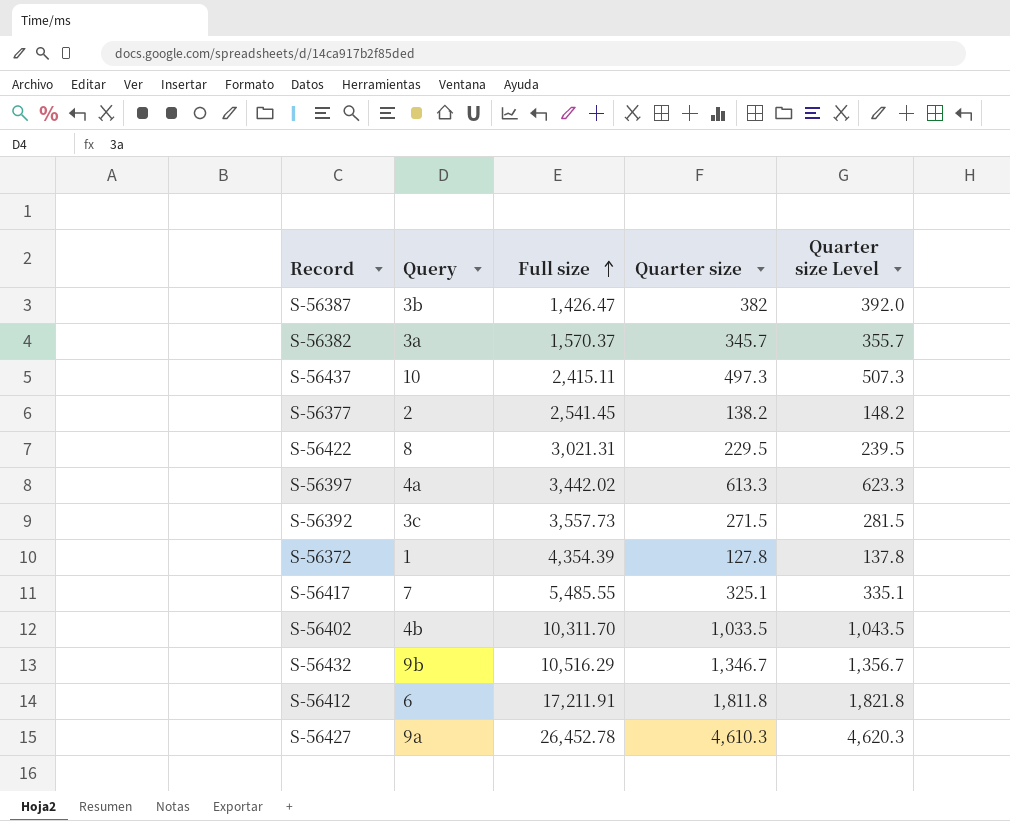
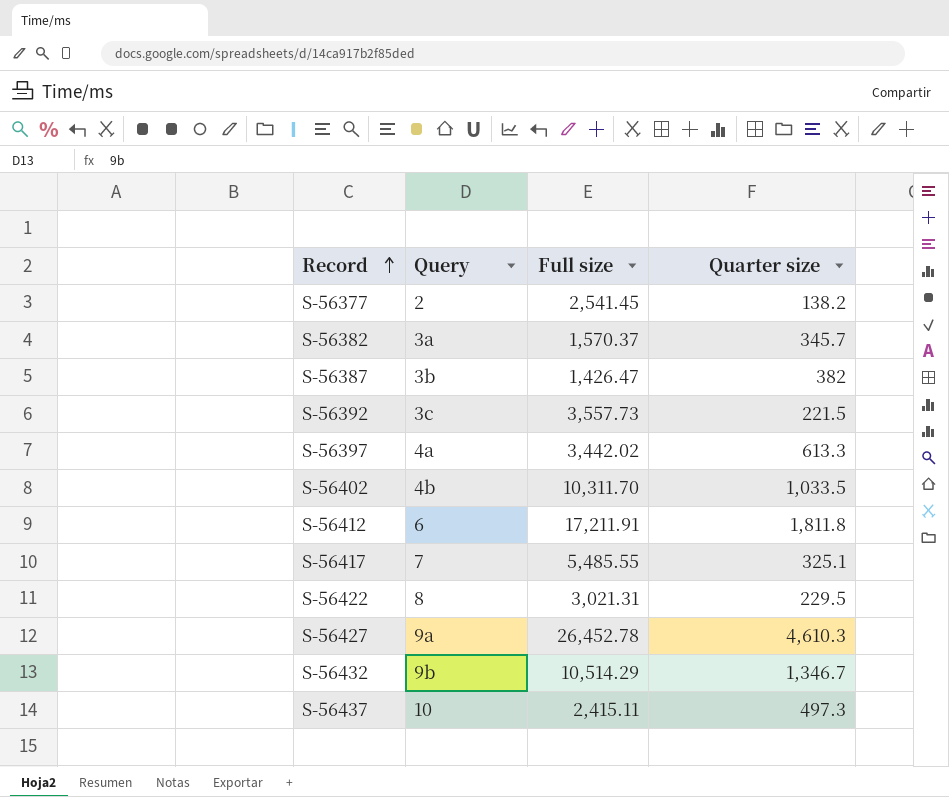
row order: Full size ascending -> Record ascending
column Quarter size Level | formula: [Quarter size] + 10 -> none
row S-56372: 1 | 4,354.39 | 127.8 | 137.8 -> none
S-56392 | Quarter size: 271.5 -> 221.5
S-56432 | Full size: 10,516.29 -> 10,514.29

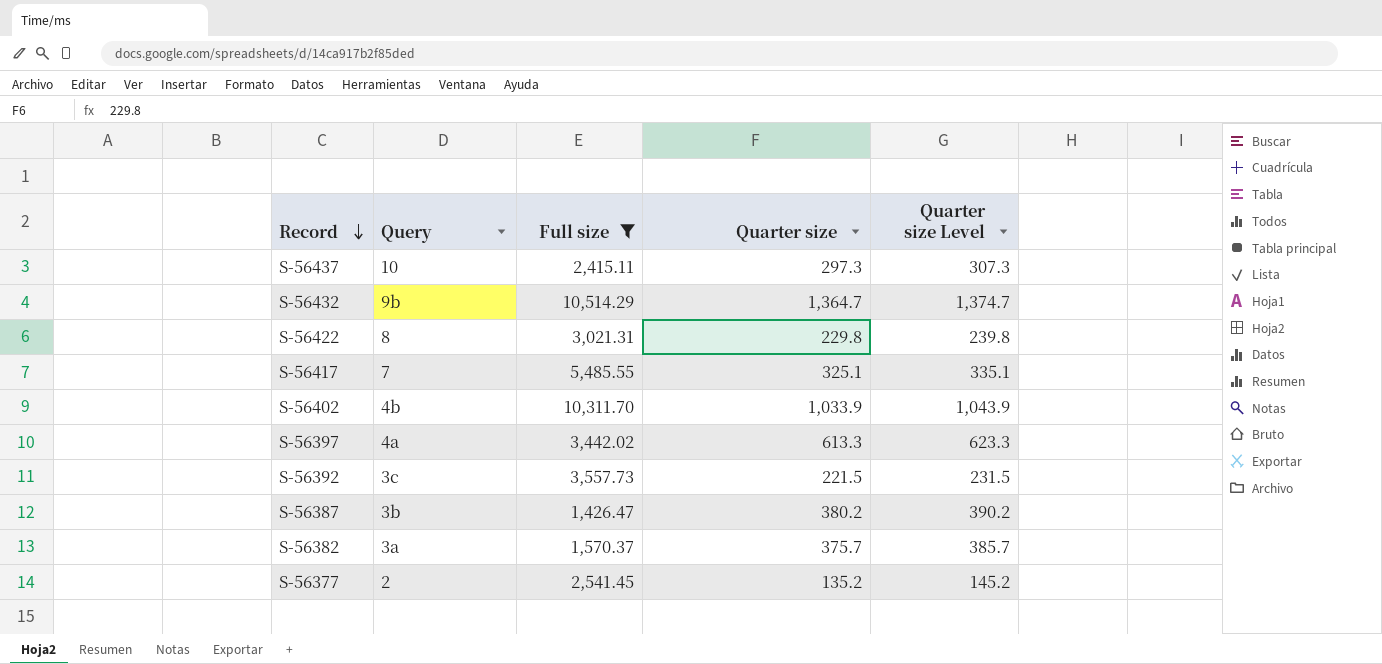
filter: none -> Full size <= 10,514.29
row order: Record ascending -> Record descending
column Quarter size Level | formula: none -> [Quarter size] + 10
S-56437 | Quarter size: 497.3 -> 297.3
S-56432 | Quarter size: 1,346.7 -> 1,364.7
S-56422 | Quarter size: 229.5 -> 229.8
S-56402 | Quarter size: 1,033.5 -> 1,033.9
S-56387 | Quarter size: 382 -> 380.2
S-56382 | Quarter size: 345.7 -> 375.7
S-56377 | Quarter size: 138.2 -> 135.2

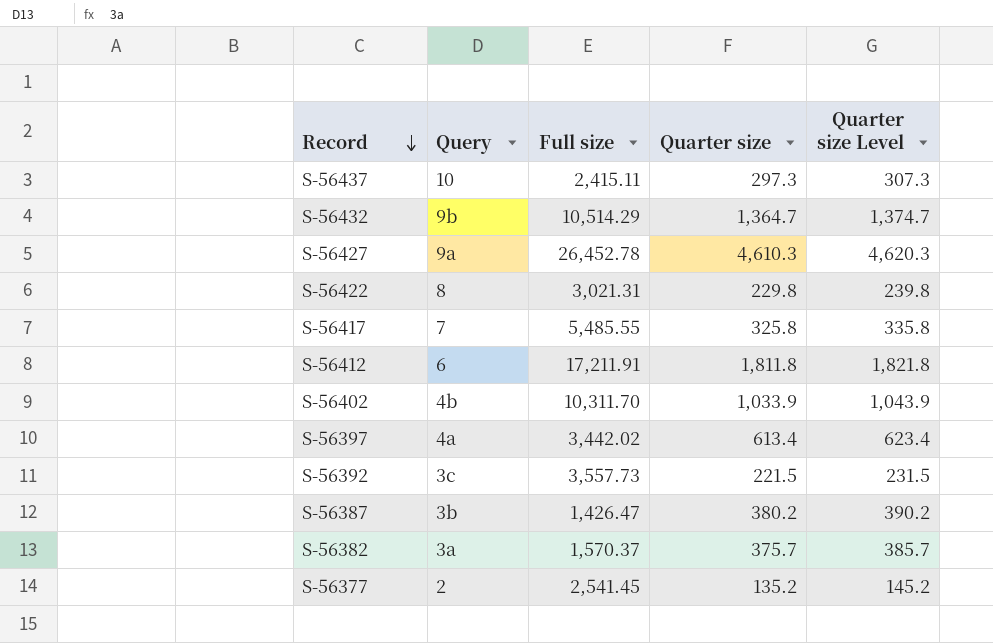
filter: Full size <= 10,514.29 -> none
S-56417 | Quarter size: 325.1 -> 325.8
S-56417 | Quarter size Level: 335.1 -> 335.8
S-56397 | Quarter size: 613.3 -> 613.4
S-56397 | Quarter size Level: 623.3 -> 623.4

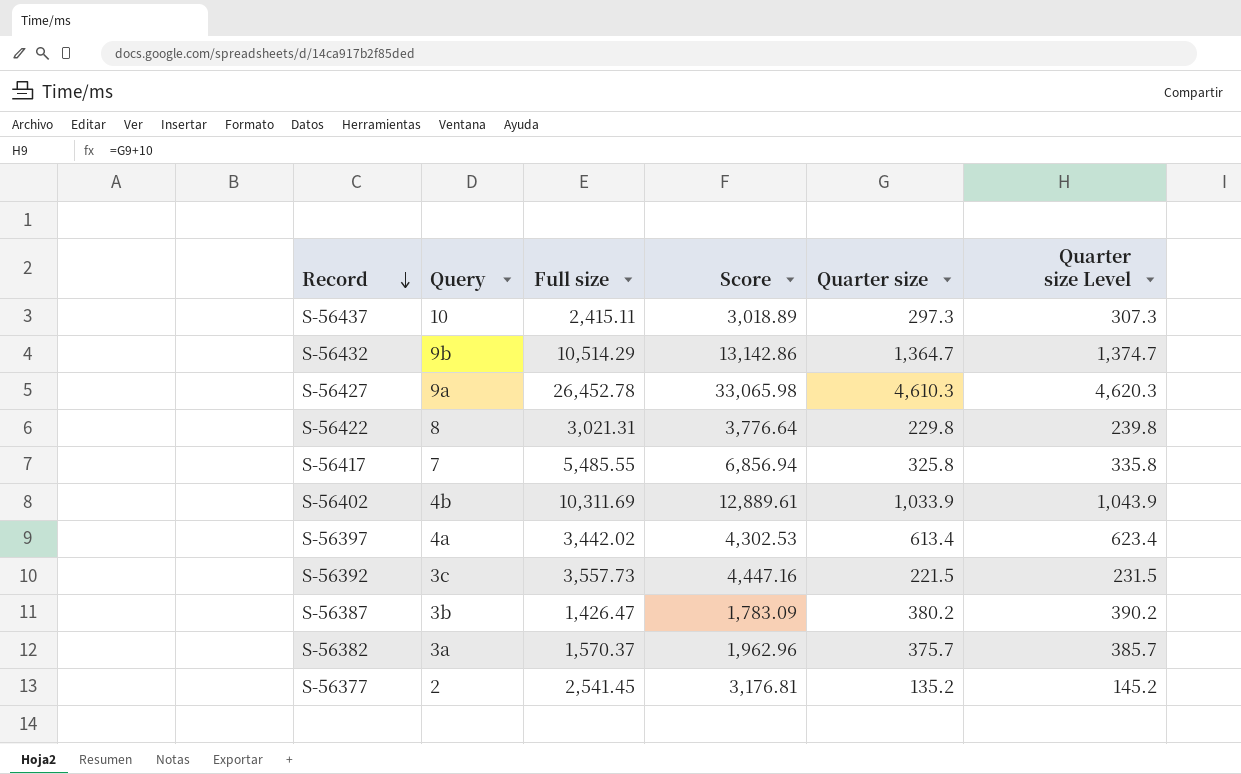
column Score | formula: none -> [Full size] * 1.25
row S-56412: 6 | 17,211.91 | 1,811.8 | 1,821.8 -> none
S-56402 | Full size: 10,311.70 -> 10,311.69

